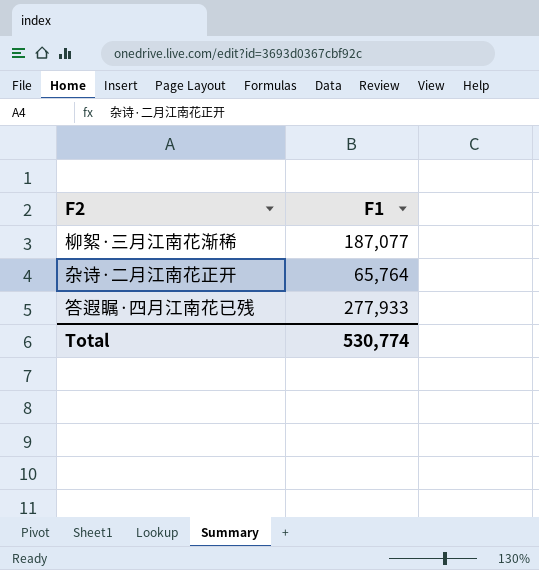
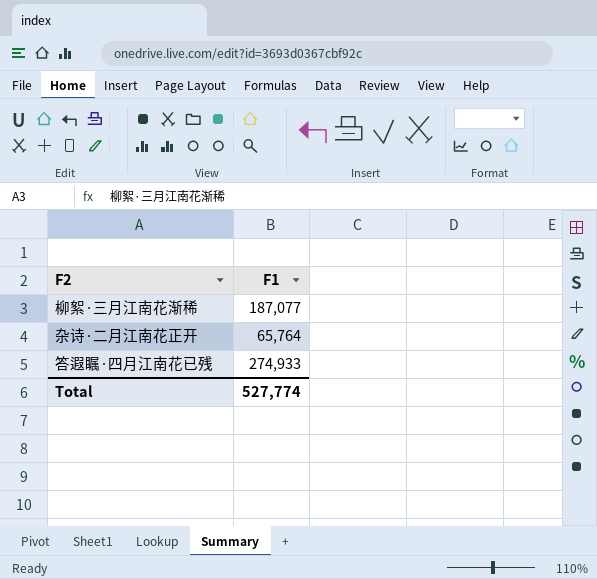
答遐瞩·四月江南花已残 | F1: 277,933 -> 274,933
Total | F1: 530,774 -> 527,774

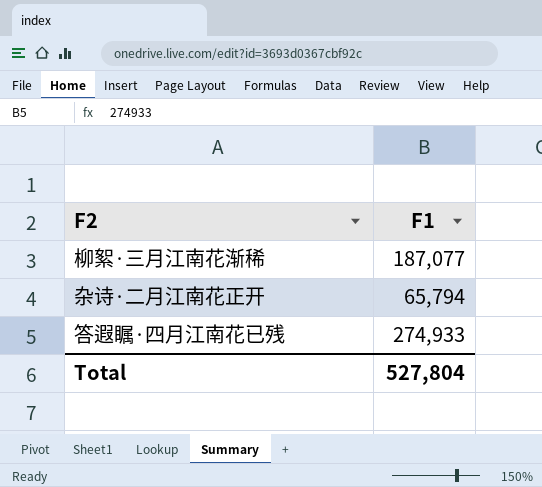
杂诗·二月江南花正开 | F1: 65,764 -> 65,794
Total | F1: 527,774 -> 527,804

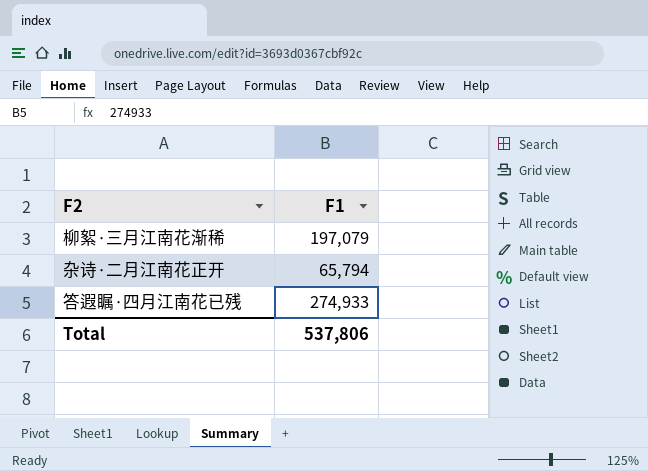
柳絮·三月江南花渐稀 | F1: 187,077 -> 197,079
Total | F1: 527,804 -> 537,806

